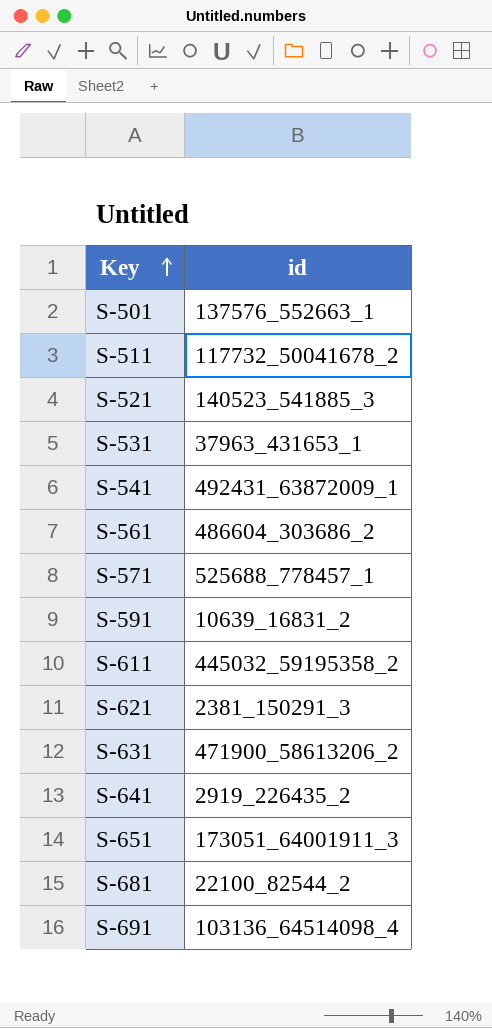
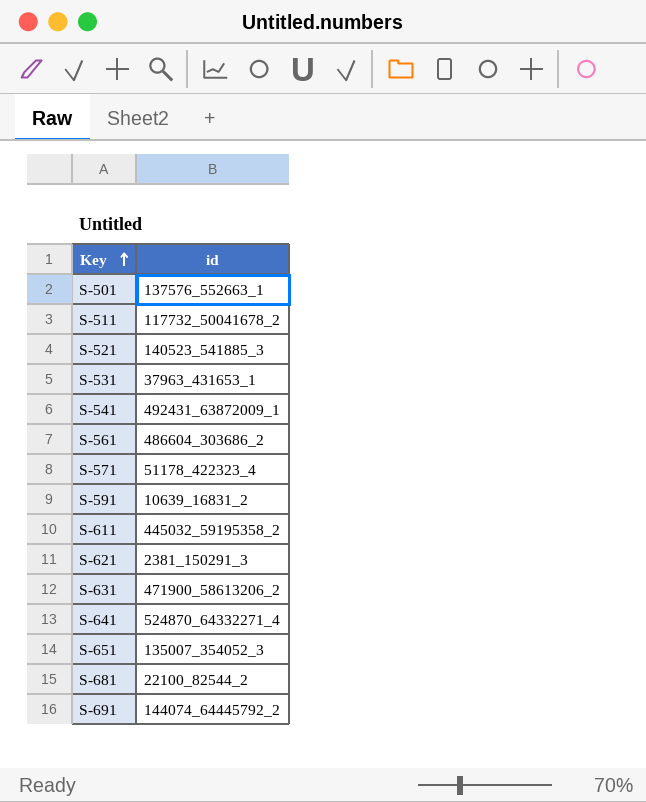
S-571 | id: 525688_778457_1 -> 51178_422323_4
S-641 | id: 2919_226435_2 -> 524870_64332271_4
S-651 | id: 173051_64001911_3 -> 135007_354052_3
S-691 | id: 103136_64514098_4 -> 144074_64445792_2

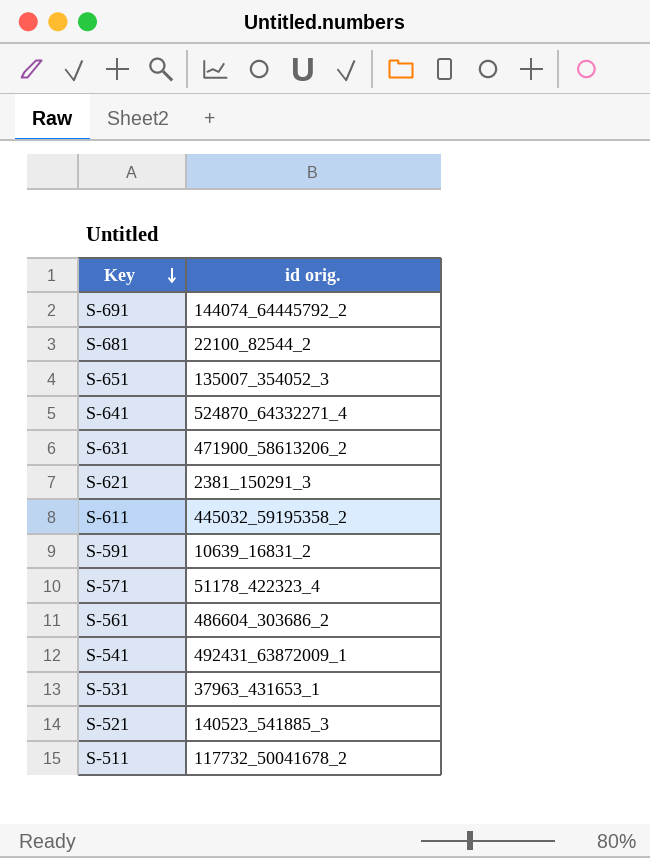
row order: Key ascending -> Key descending
column name: id -> id orig.
row S-501: 137576_552663_1 -> none

